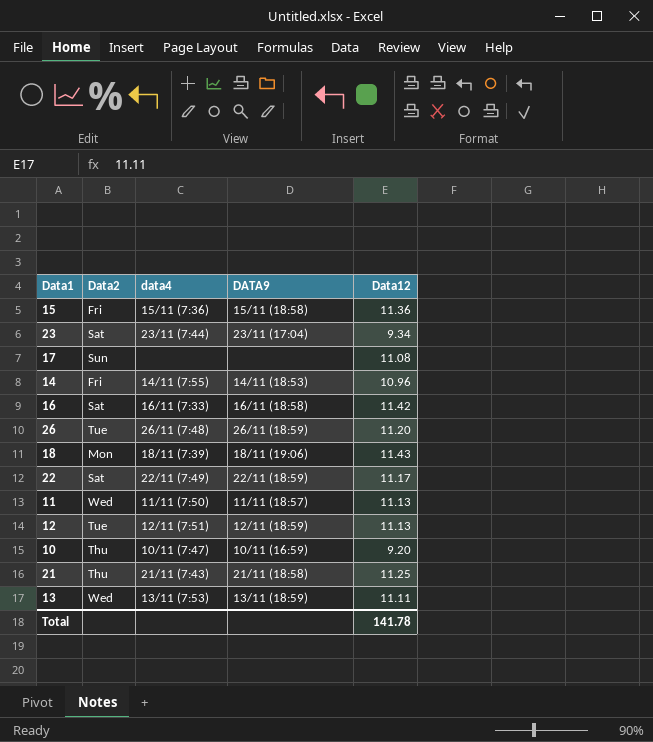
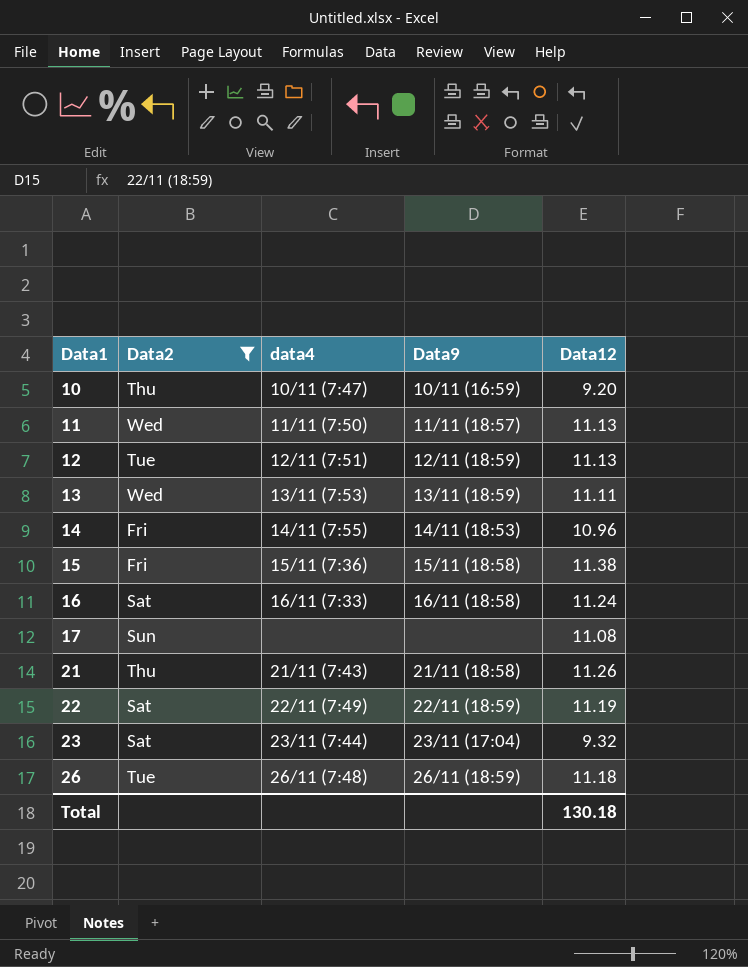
filter: none -> Data2 != Mon
row order: none -> Data1 ascending
column name: DATA9 -> Data9
15 | Data12: 11.36 -> 11.38
16 | Data12: 11.42 -> 11.24
21 | Data12: 11.25 -> 11.26
22 | Data12: 11.17 -> 11.19
23 | Data12: 9.34 -> 9.32
26 | Data12: 11.20 -> 11.18
Total | Data12: 141.78 -> 130.18

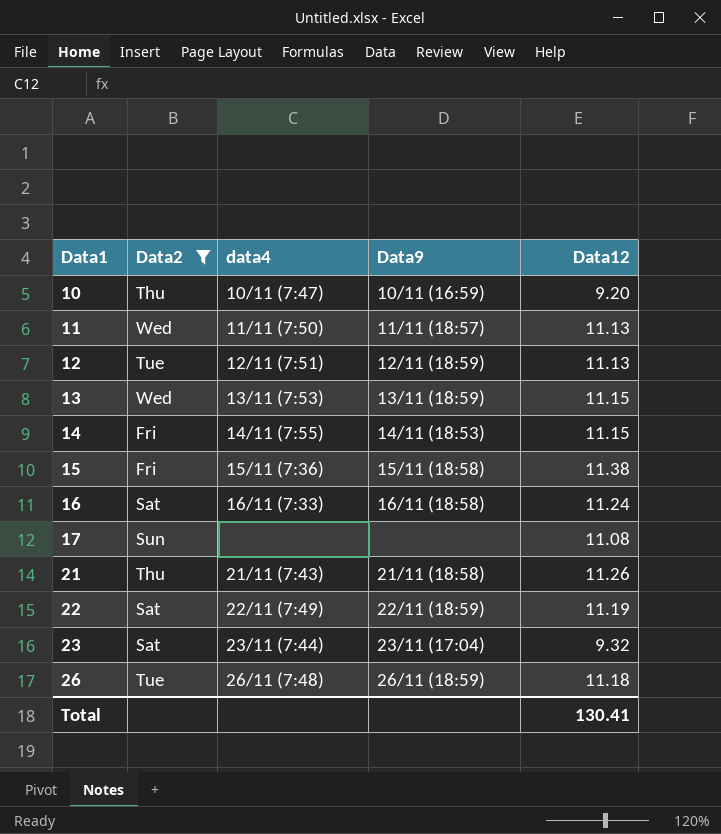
13 | Data12: 11.11 -> 11.15
14 | Data12: 10.96 -> 11.15
Total | Data12: 130.18 -> 130.41

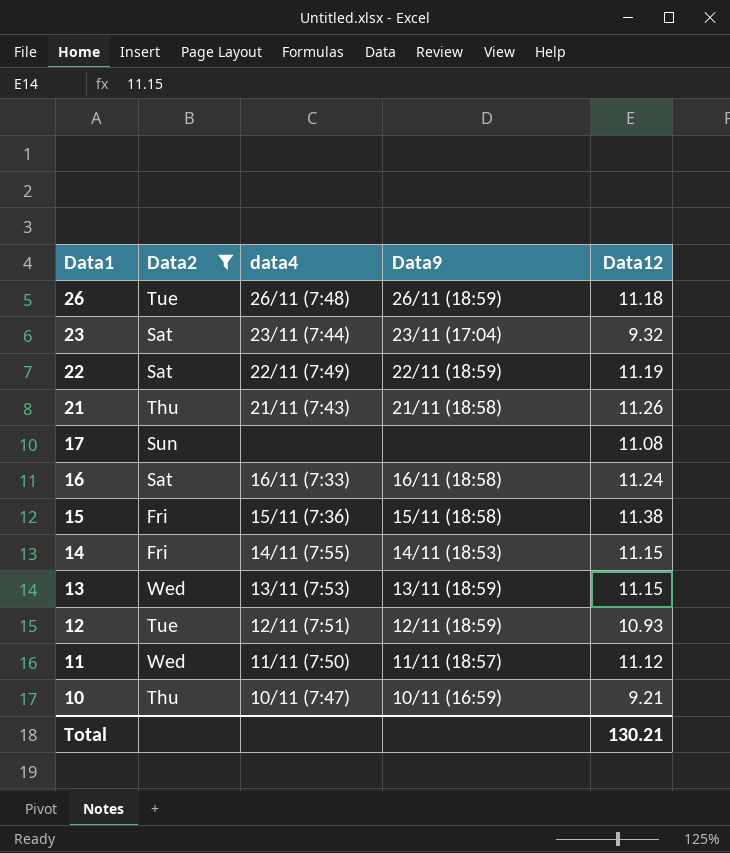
row order: Data1 ascending -> Data1 descending
12 | Data12: 11.13 -> 10.93
11 | Data12: 11.13 -> 11.12
10 | Data12: 9.20 -> 9.21
Total | Data12: 130.41 -> 130.21

